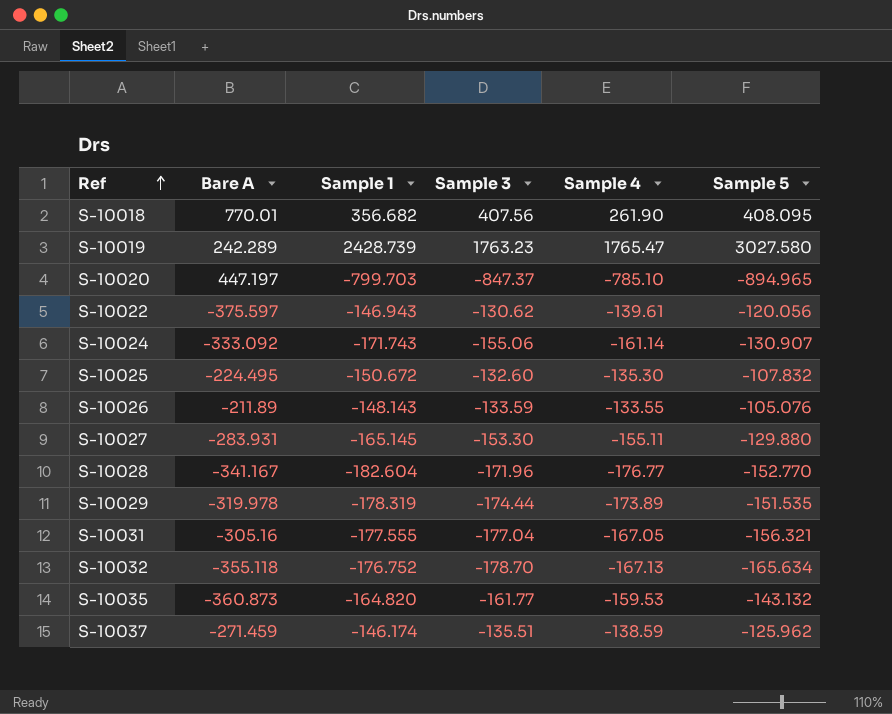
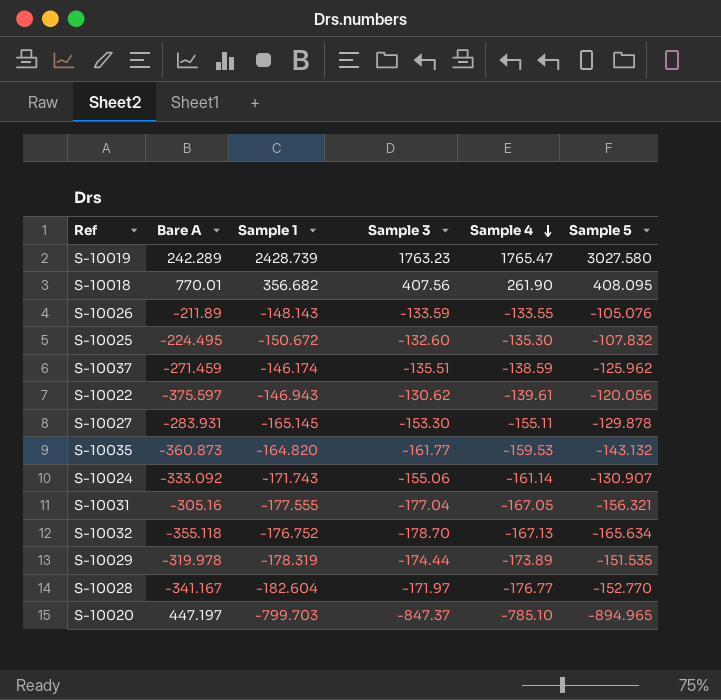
row order: Ref ascending -> Sample 4 descending
S-10027 | Sample 5: -129.880 -> -129.878
S-10028 | Sample 3: -171.96 -> -171.97

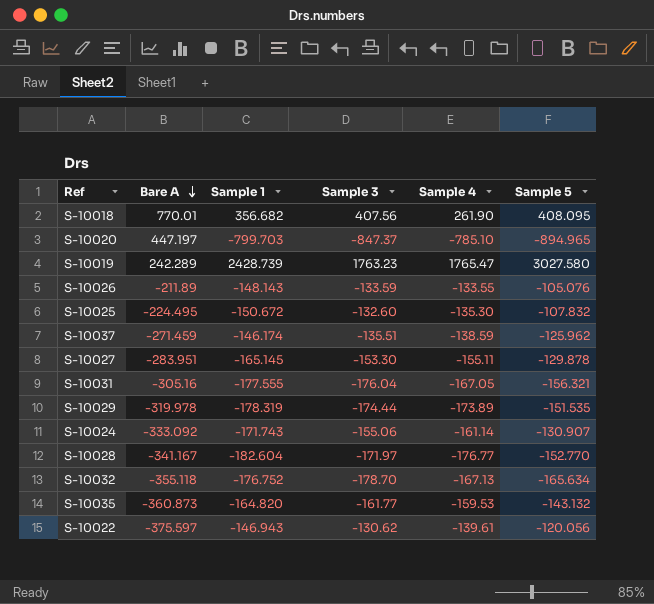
row order: Sample 4 descending -> Bare A descending
S-10027 | Bare A: -283.931 -> -283.951
S-10031 | Sample 3: -177.04 -> -176.04

